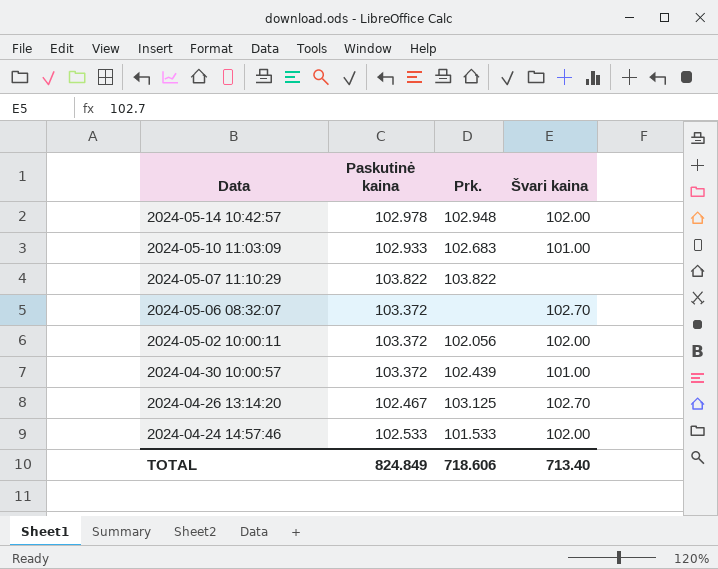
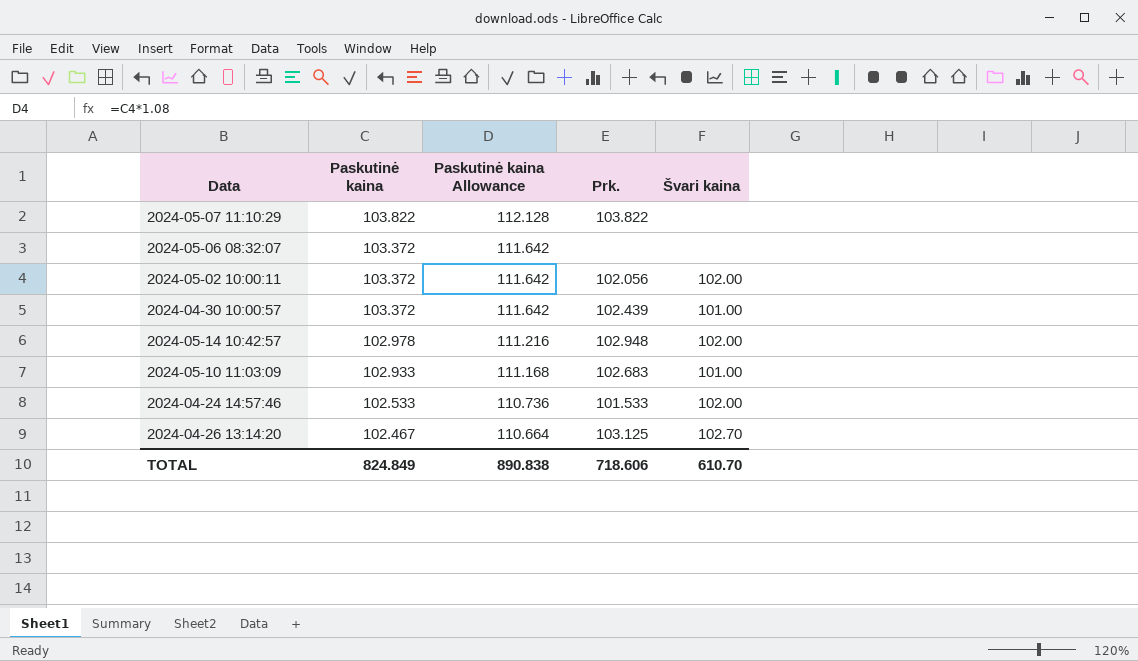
row order: Data descending -> Paskutinė kaina descending
column Paskutinė kaina Allowance | formula: none -> [Paskutinė kaina] * 1.08
2024-05-06 08:32:07 | Švari kaina: 102.70 -> none
TOTAL | Švari kaina: 713.40 -> 610.70

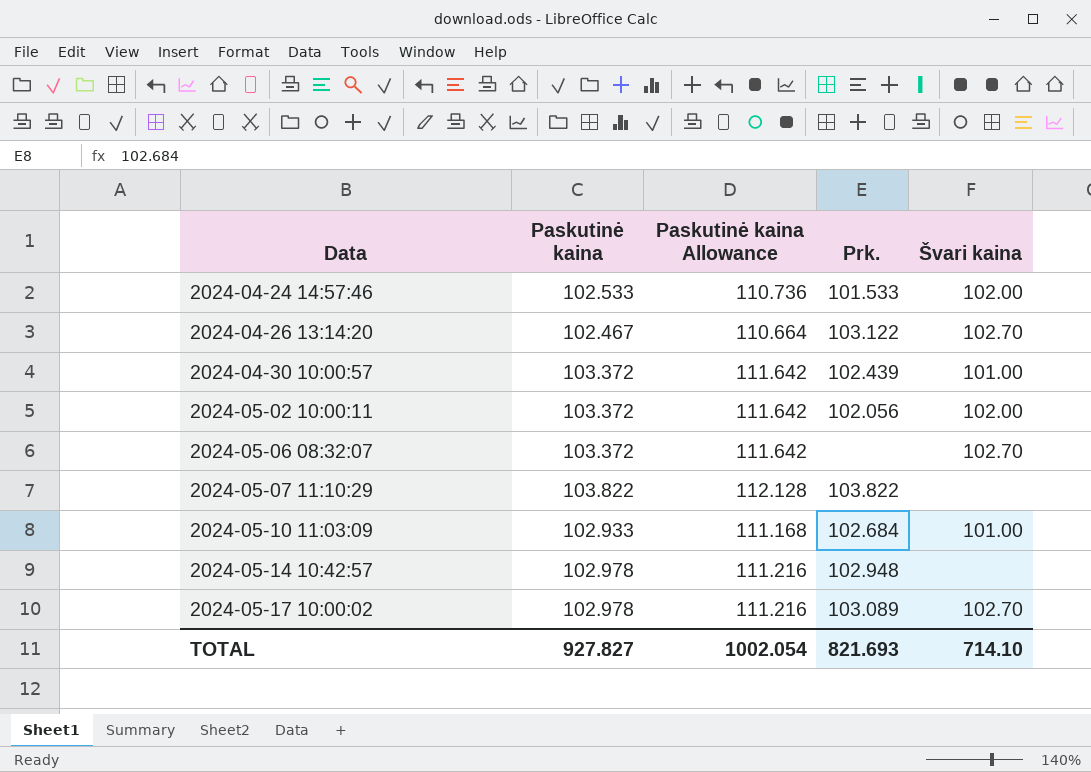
row order: Paskutinė kaina descending -> Data ascending
2024-04-26 13:14:20 | Prk.: 103.125 -> 103.122
2024-05-06 08:32:07 | Švari kaina: none -> 102.70
2024-05-10 11:03:09 | Prk.: 102.683 -> 102.684
2024-05-14 10:42:57 | Švari kaina: 102.00 -> none
row 2024-05-17 10:00:02: none -> 102.978 | 111.216 | 103.089 | 102.70
TOTAL | Paskutinė kaina: 824.849 -> 927.827
TOTAL | Paskutinė kaina Allowance: 890.838 -> 1002.054
TOTAL | Prk.: 718.606 -> 821.693
TOTAL | Švari kaina: 610.70 -> 714.10

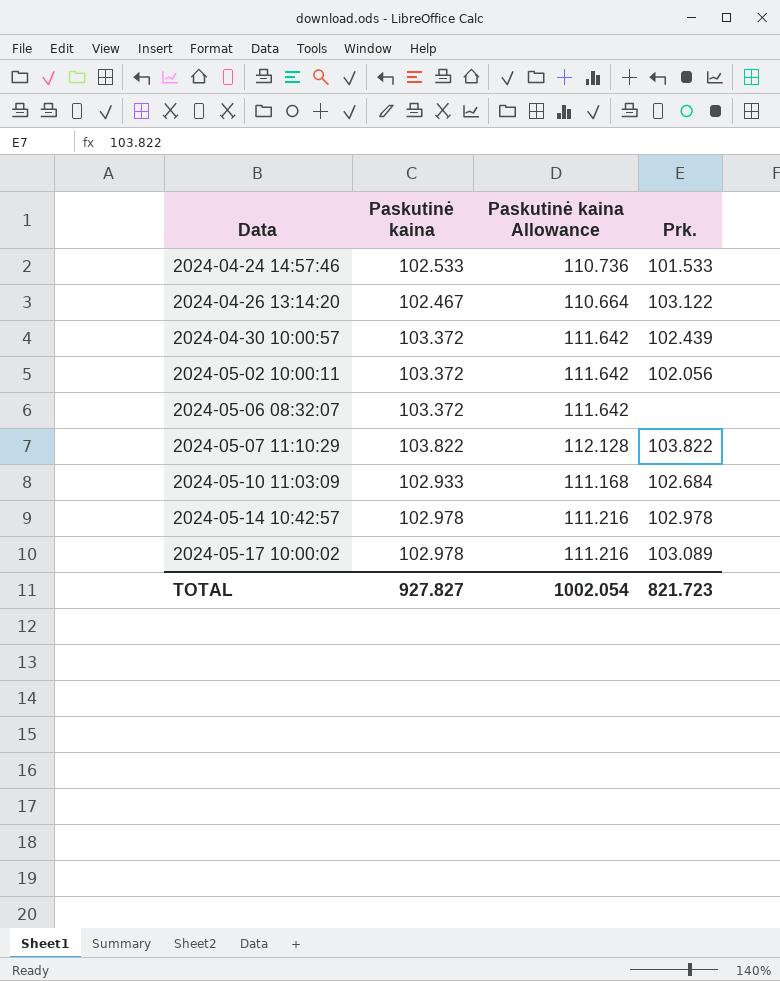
column Švari kaina | position: 5 -> none
2024-05-14 10:42:57 | Prk.: 102.948 -> 102.978
TOTAL | Prk.: 821.693 -> 821.723

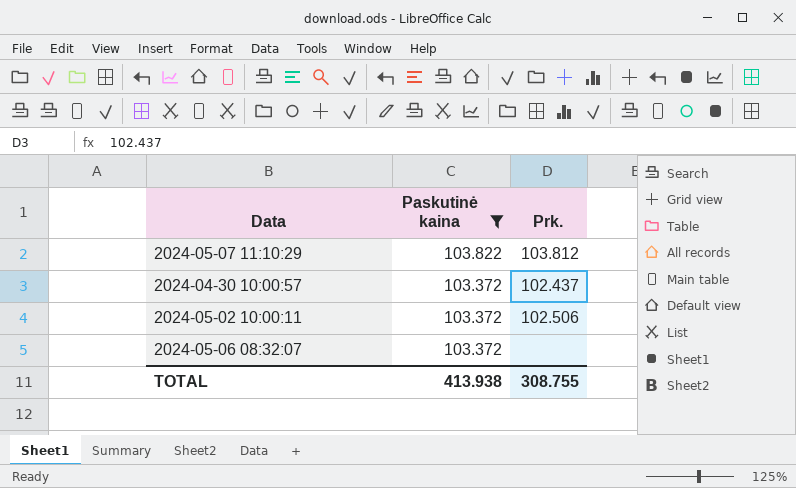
filter: none -> Paskutinė kaina >= 103.372
row order: Data ascending -> Paskutinė kaina descending
column Paskutinė kaina Allowance | formula: [Paskutinė kaina] * 1.08 -> none
2024-05-07 11:10:29 | Prk.: 103.822 -> 103.812
2024-04-30 10:00:57 | Prk.: 102.439 -> 102.437
2024-05-02 10:00:11 | Prk.: 102.056 -> 102.506
TOTAL | Paskutinė kaina: 927.827 -> 413.938
TOTAL | Prk.: 821.723 -> 308.755

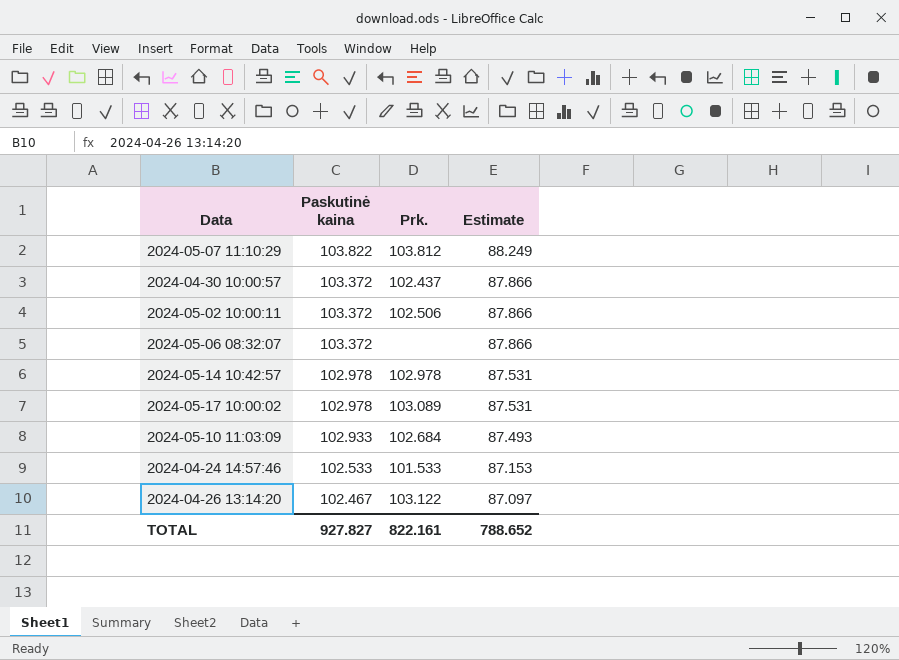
filter: Paskutinė kaina >= 103.372 -> none
column Estimate | formula: none -> [Paskutinė kaina] * 0.85
TOTAL | Paskutinė kaina: 413.938 -> 927.827
TOTAL | Prk.: 308.755 -> 822.161

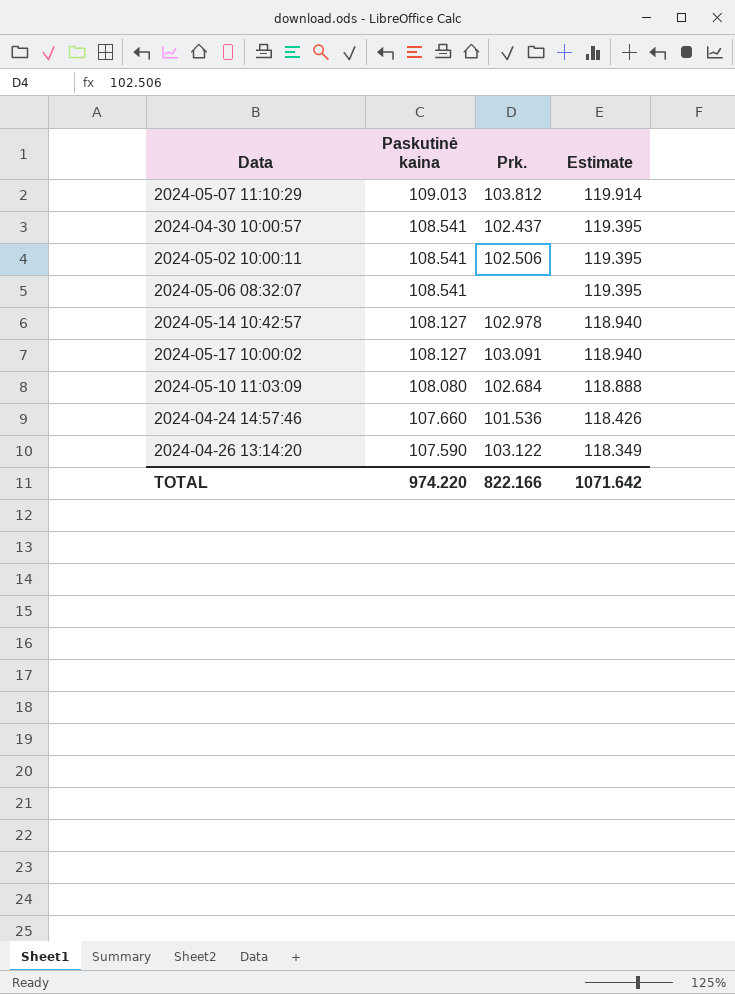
column Estimate | formula: [Paskutinė kaina] * 0.85 -> [Paskutinė kaina] * 1.1
2024-05-07 11:10:29 | Paskutinė kaina: 103.822 -> 109.013
2024-04-30 10:00:57 | Paskutinė kaina: 103.372 -> 108.541
2024-05-02 10:00:11 | Paskutinė kaina: 103.372 -> 108.541
2024-05-06 08:32:07 | Paskutinė kaina: 103.372 -> 108.541
2024-05-14 10:42:57 | Paskutinė kaina: 102.978 -> 108.127
2024-05-17 10:00:02 | Paskutinė kaina: 102.978 -> 108.127
2024-05-17 10:00:02 | Prk.: 103.089 -> 103.091
2024-05-10 11:03:09 | Paskutinė kaina: 102.933 -> 108.080
2024-04-24 14:57:46 | Paskutinė kaina: 102.533 -> 107.660
2024-04-24 14:57:46 | Prk.: 101.533 -> 101.536
2024-04-26 13:14:20 | Paskutinė kaina: 102.467 -> 107.590
TOTAL | Paskutinė kaina: 927.827 -> 974.220
TOTAL | Prk.: 822.161 -> 822.166
TOTAL | Estimate: 788.652 -> 1071.642

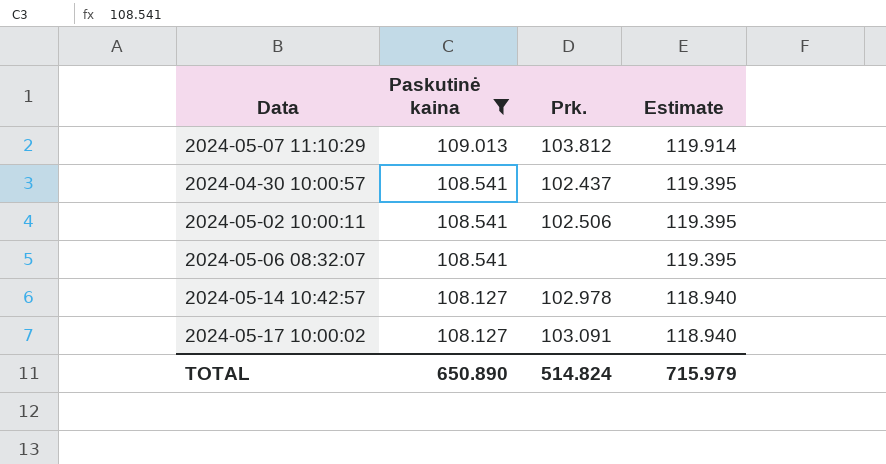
filter: none -> Paskutinė kaina >= 108.127
TOTAL | Paskutinė kaina: 974.220 -> 650.890
TOTAL | Prk.: 822.166 -> 514.824
TOTAL | Estimate: 1071.642 -> 715.979

